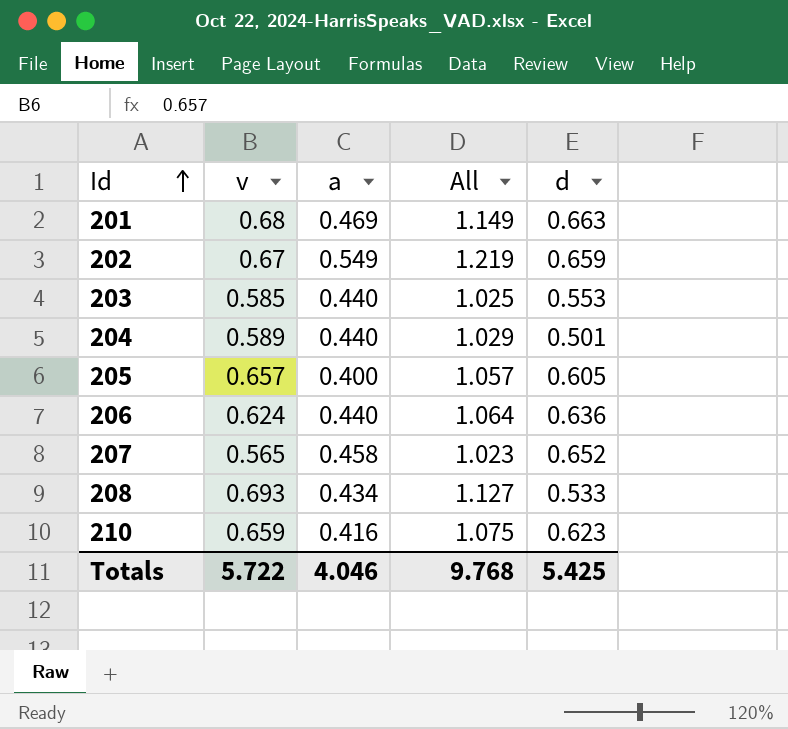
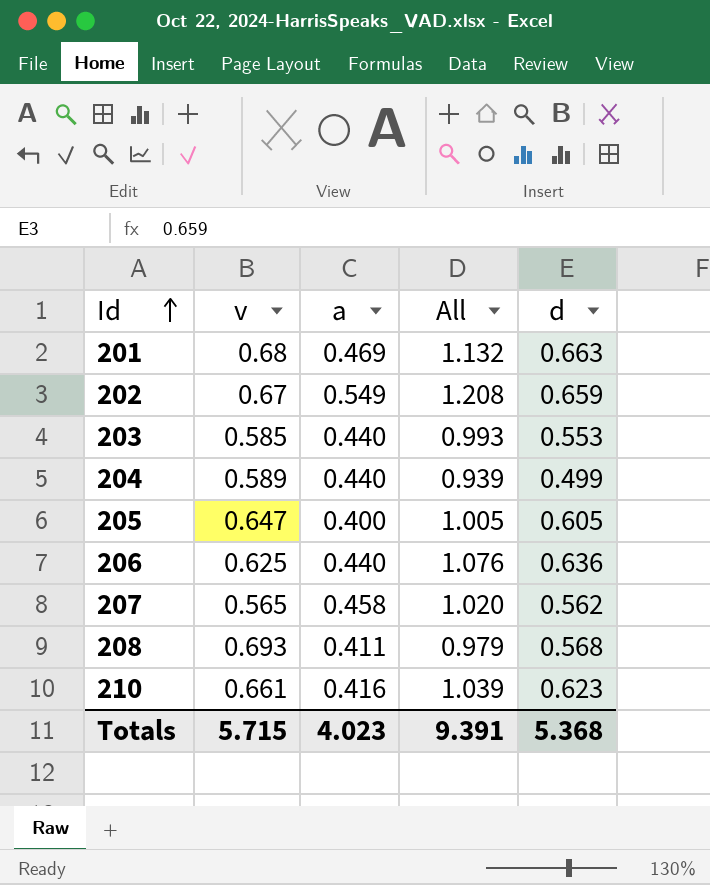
column All | formula: [v] + [a] -> [a] + [d]
204 | d: 0.501 -> 0.499
205 | v: 0.657 -> 0.647
206 | v: 0.624 -> 0.625
207 | d: 0.652 -> 0.562
208 | a: 0.434 -> 0.411
208 | d: 0.533 -> 0.568
210 | v: 0.659 -> 0.661
Totals | v: 5.722 -> 5.715
Totals | a: 4.046 -> 4.023
Totals | All: 9.768 -> 9.391
Totals | d: 5.425 -> 5.368

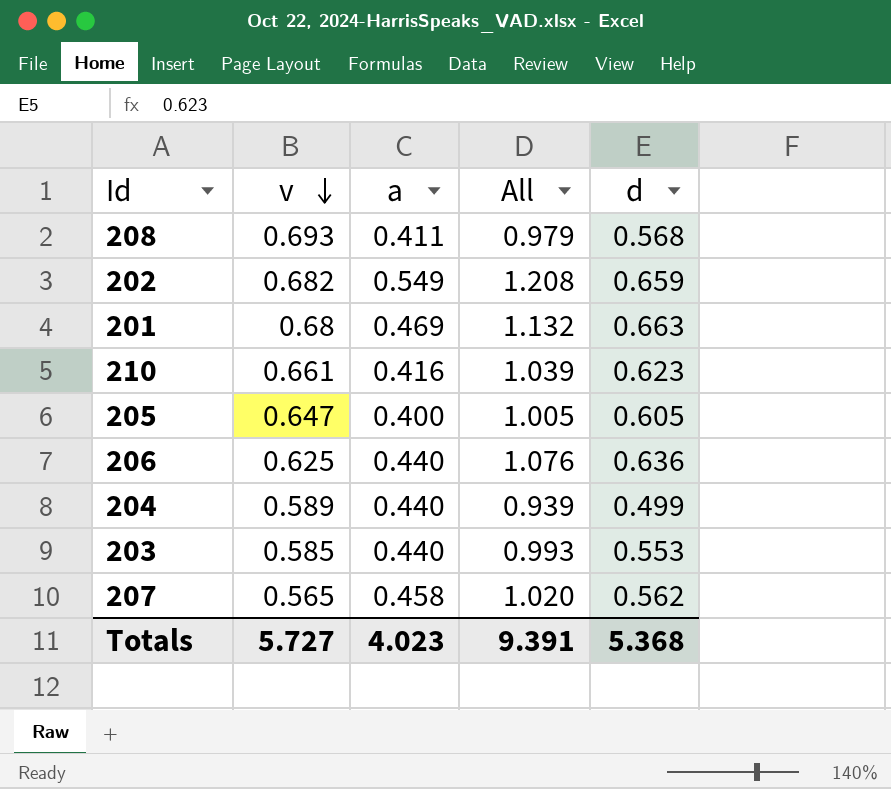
row order: Id ascending -> v descending
202 | v: 0.67 -> 0.682
Totals | v: 5.715 -> 5.727

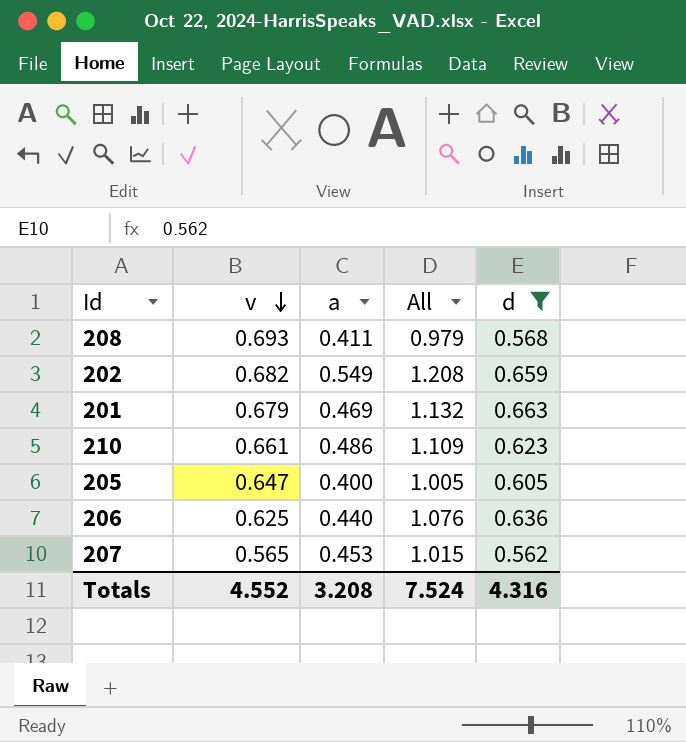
filter: none -> d >= 0.562
201 | v: 0.68 -> 0.679
210 | a: 0.416 -> 0.486
210 | All: 1.039 -> 1.109
207 | a: 0.458 -> 0.453
207 | All: 1.020 -> 1.015
Totals | v: 5.727 -> 4.552
Totals | a: 4.023 -> 3.208
Totals | All: 9.391 -> 7.524
Totals | d: 5.368 -> 4.316

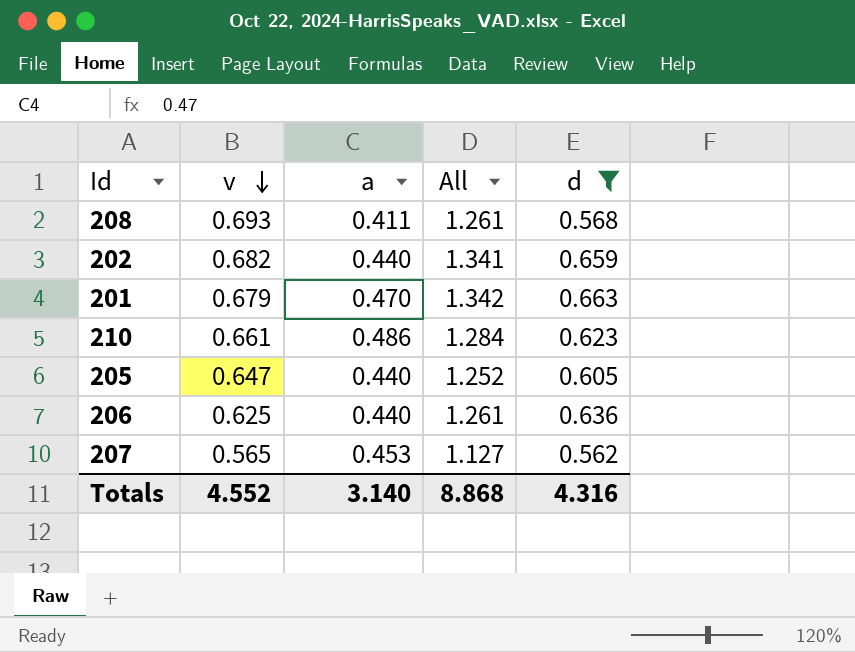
column All | formula: [a] + [d] -> [v] + [d]
202 | a: 0.549 -> 0.440
201 | a: 0.469 -> 0.470
205 | a: 0.400 -> 0.440
Totals | a: 3.208 -> 3.140
Totals | All: 7.524 -> 8.868

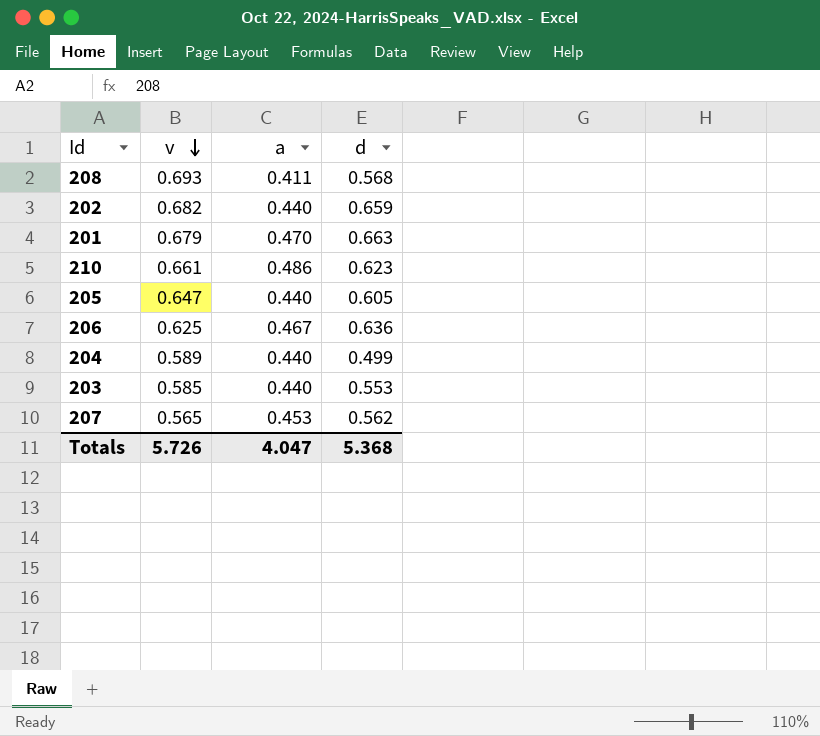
filter: d >= 0.562 -> none
column All | formula: [v] + [d] -> none
206 | a: 0.440 -> 0.467
Totals | v: 4.552 -> 5.726
Totals | a: 3.140 -> 4.047
Totals | d: 4.316 -> 5.368

